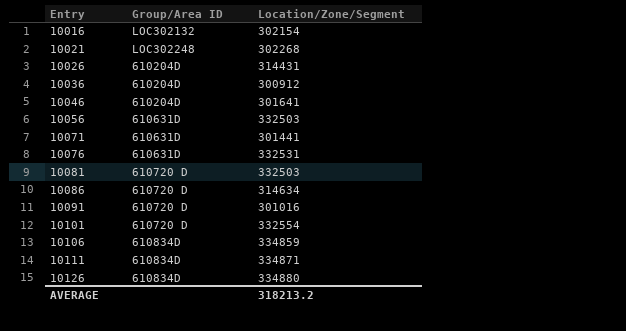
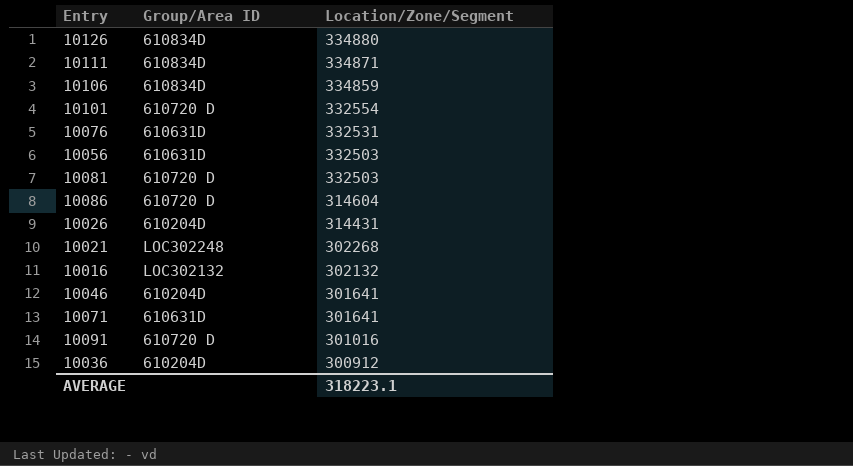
row order: Entry ascending -> Location/Zone/Segment descending
10086 | Location/Zone/Segment: 314634 -> 314604
10016 | Location/Zone/Segment: 302154 -> 302132
10071 | Location/Zone/Segment: 301441 -> 301641
AVERAGE | Location/Zone/Segment: 318213.2 -> 318223.1

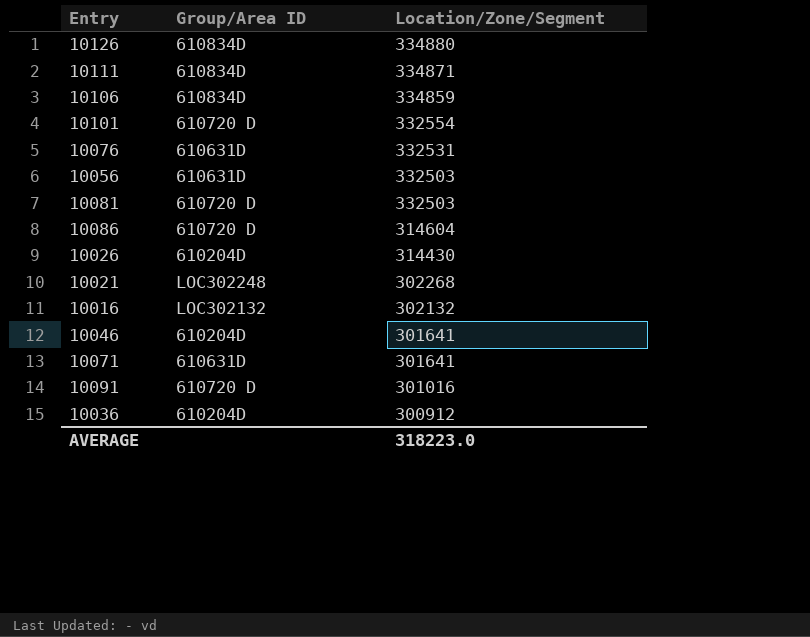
10026 | Location/Zone/Segment: 314431 -> 314430
AVERAGE | Location/Zone/Segment: 318223.1 -> 318223.0

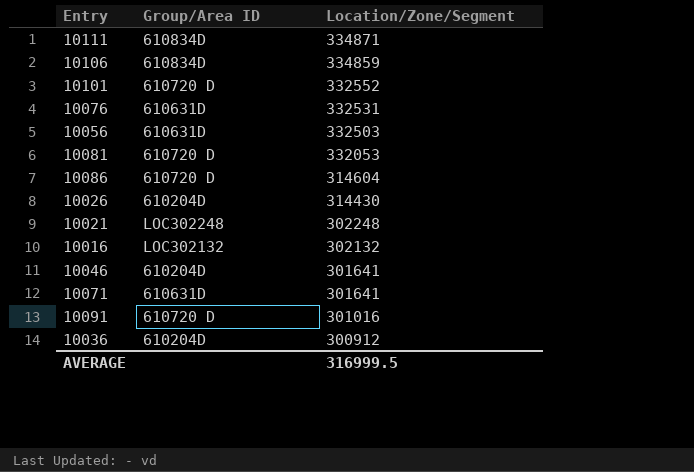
row 10126: 610834D | 334880 -> none
10101 | Location/Zone/Segment: 332554 -> 332552
10081 | Location/Zone/Segment: 332503 -> 332053
10021 | Location/Zone/Segment: 302268 -> 302248
AVERAGE | Location/Zone/Segment: 318223.0 -> 316999.5

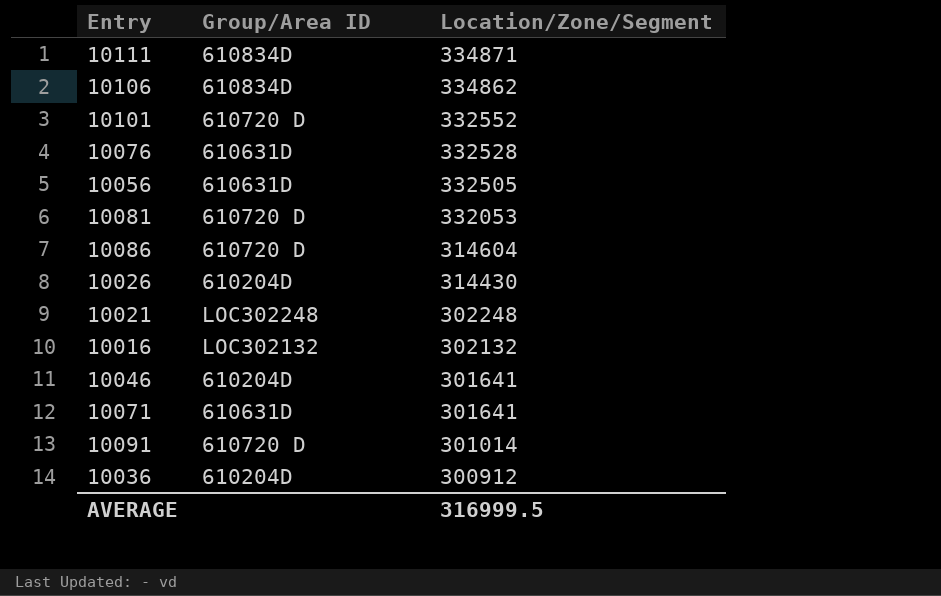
10106 | Location/Zone/Segment: 334859 -> 334862
10076 | Location/Zone/Segment: 332531 -> 332528
10056 | Location/Zone/Segment: 332503 -> 332505
10091 | Location/Zone/Segment: 301016 -> 301014

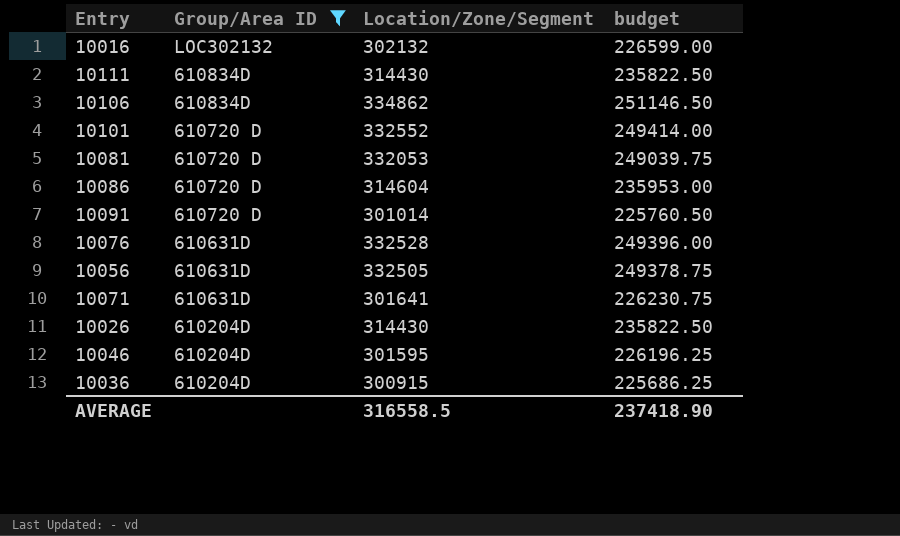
filter: none -> Group/Area ID != LOC302248
row order: Location/Zone/Segment descending -> Group/Area ID descending
column budget | formula: none -> [Location/Zone/Segment] * 0.75
10111 | Location/Zone/Segment: 334871 -> 314430
10046 | Location/Zone/Segment: 301641 -> 301595
10036 | Location/Zone/Segment: 300912 -> 300915
AVERAGE | Location/Zone/Segment: 316999.5 -> 316558.5

